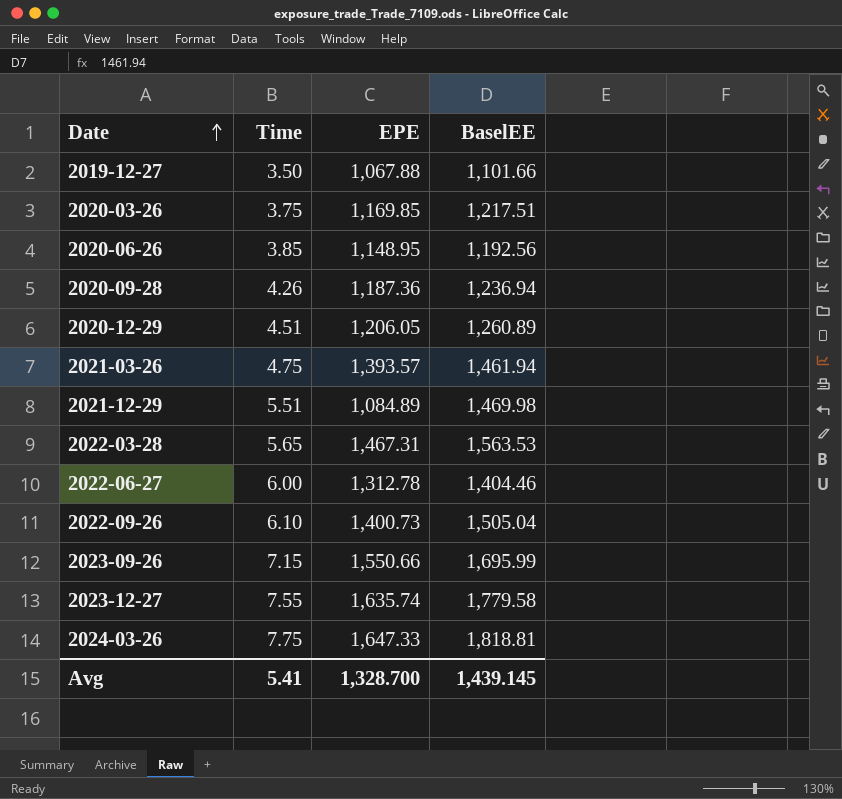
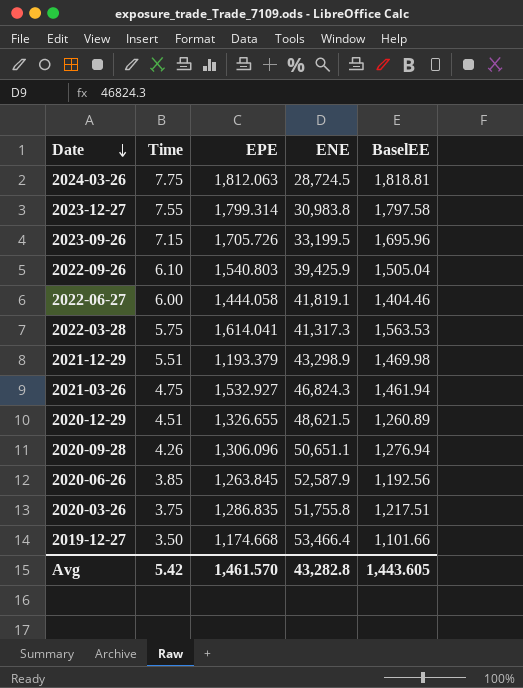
row order: Date ascending -> Date descending
column ENE | position: none -> 4
2024-03-26 | EPE: 1,647.33 -> 1,812.063
2023-12-27 | EPE: 1,635.74 -> 1,799.314
2023-12-27 | BaselEE: 1,779.58 -> 1,797.58
2023-09-26 | EPE: 1,550.66 -> 1,705.726
2023-09-26 | BaselEE: 1,695.99 -> 1,695.96
2022-09-26 | EPE: 1,400.73 -> 1,540.803
2022-06-27 | EPE: 1,312.78 -> 1,444.058
2022-03-28 | Time: 5.65 -> 5.75
2022-03-28 | EPE: 1,467.31 -> 1,614.041
2021-12-29 | EPE: 1,084.89 -> 1,193.379
2021-03-26 | EPE: 1,393.57 -> 1,532.927
2020-12-29 | EPE: 1,206.05 -> 1,326.655
2020-09-28 | EPE: 1,187.36 -> 1,306.096
2020-09-28 | BaselEE: 1,236.94 -> 1,276.94
2020-06-26 | EPE: 1,148.95 -> 1,263.845
2020-03-26 | EPE: 1,169.85 -> 1,286.835
2019-12-27 | EPE: 1,067.88 -> 1,174.668
Avg | Time: 5.41 -> 5.42
Avg | EPE: 1,328.700 -> 1,461.570
Avg | BaselEE: 1,439.145 -> 1,443.605

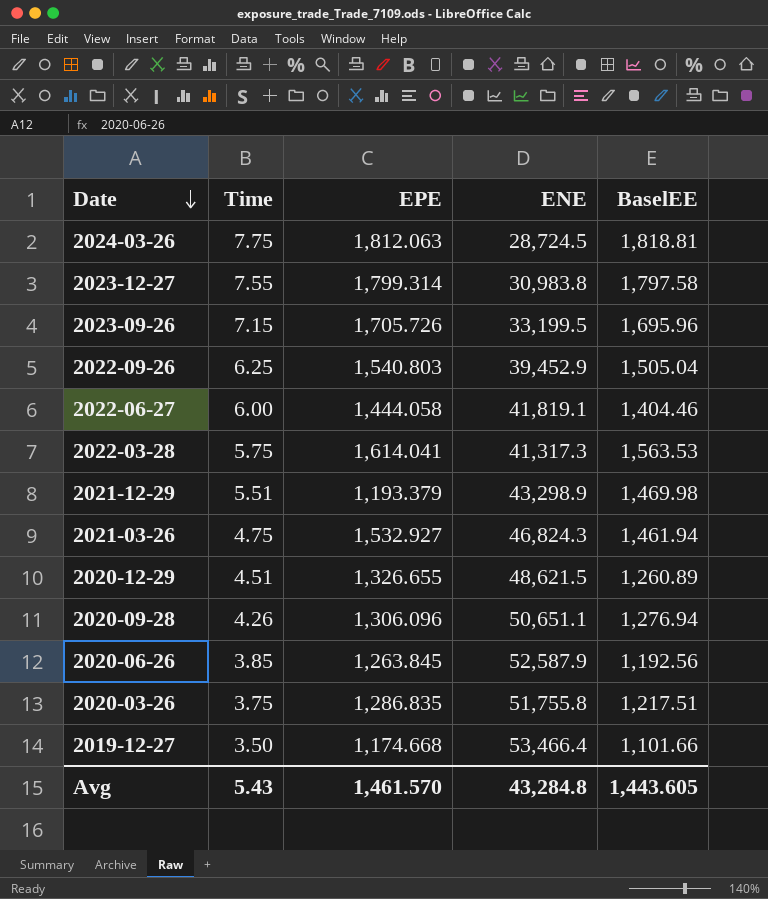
2022-09-26 | Time: 6.10 -> 6.25
2022-09-26 | ENE: 39,425.9 -> 39,452.9
Avg | Time: 5.42 -> 5.43
Avg | ENE: 43,282.8 -> 43,284.8

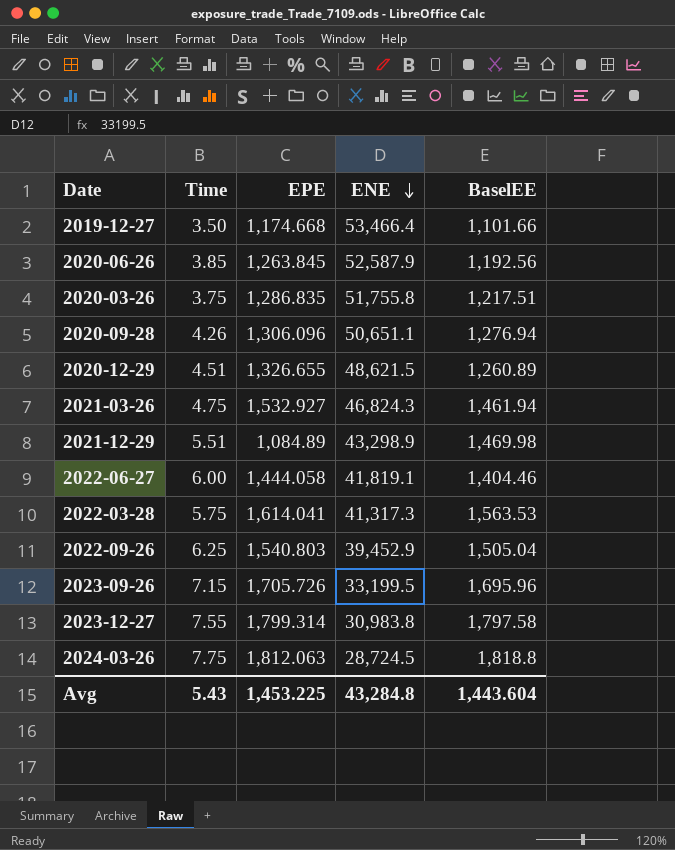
row order: Date descending -> ENE descending
2021-12-29 | EPE: 1,193.379 -> 1,084.89
2024-03-26 | BaselEE: 1,818.81 -> 1,818.8
Avg | EPE: 1,461.570 -> 1,453.225
Avg | BaselEE: 1,443.605 -> 1,443.604

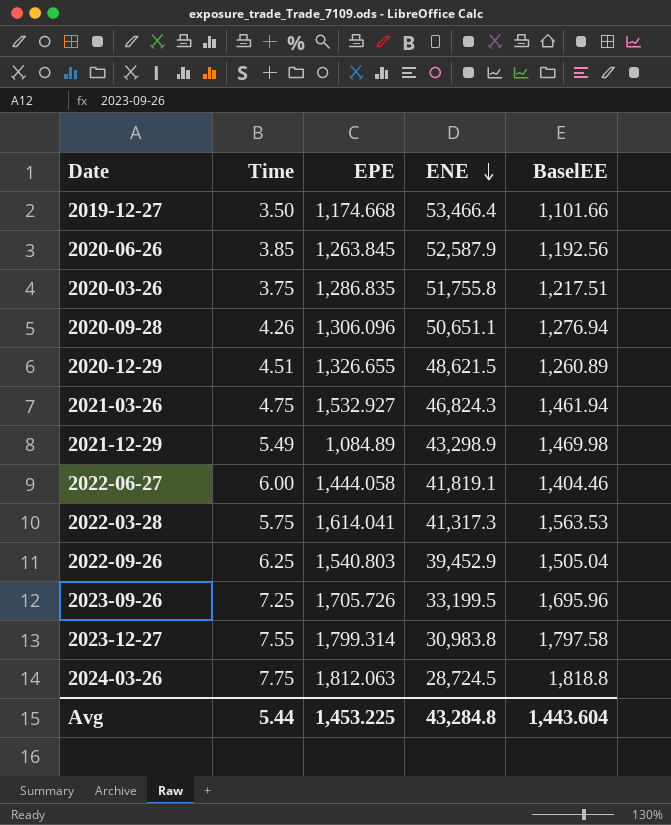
2021-12-29 | Time: 5.51 -> 5.49
2023-09-26 | Time: 7.15 -> 7.25
Avg | Time: 5.43 -> 5.44

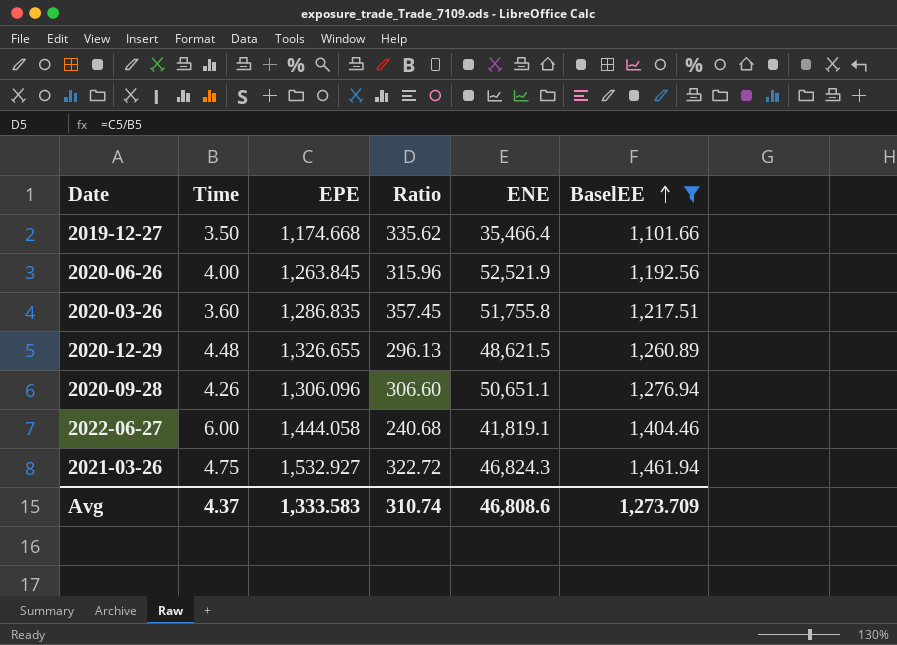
filter: none -> BaselEE <= 1,461.94
row order: ENE descending -> BaselEE ascending
column Ratio | formula: none -> [EPE] / [Time]
2019-12-27 | ENE: 53,466.4 -> 35,466.4
2020-06-26 | Time: 3.85 -> 4.00
2020-06-26 | ENE: 52,587.9 -> 52,521.9
2020-03-26 | Time: 3.75 -> 3.60
2020-12-29 | Time: 4.51 -> 4.48
Avg | Time: 5.44 -> 4.37
Avg | EPE: 1,453.225 -> 1,333.583
Avg | ENE: 43,284.8 -> 46,808.6
Avg | BaselEE: 1,443.604 -> 1,273.709

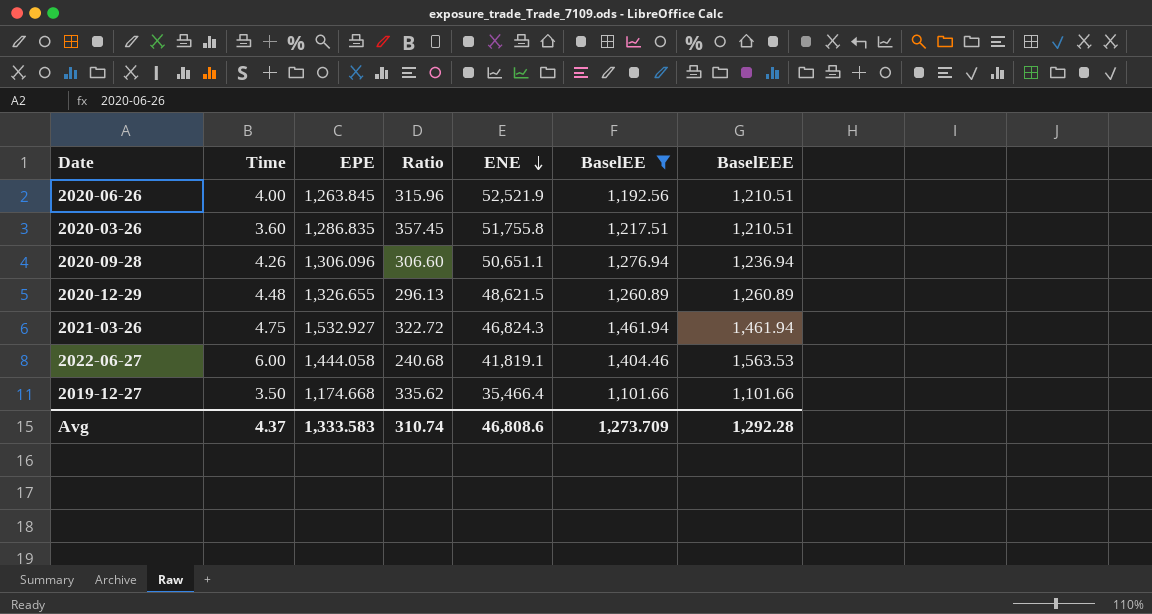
row order: BaselEE ascending -> ENE descending
column BaselEEE | position: none -> 7

